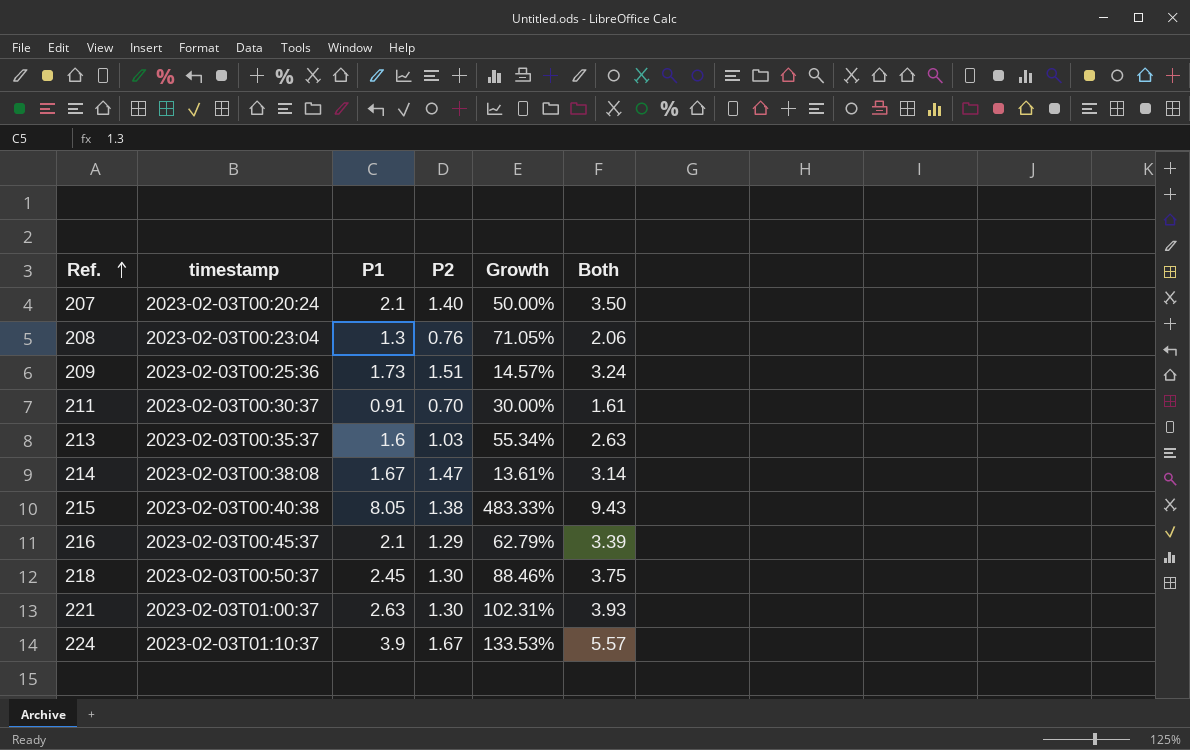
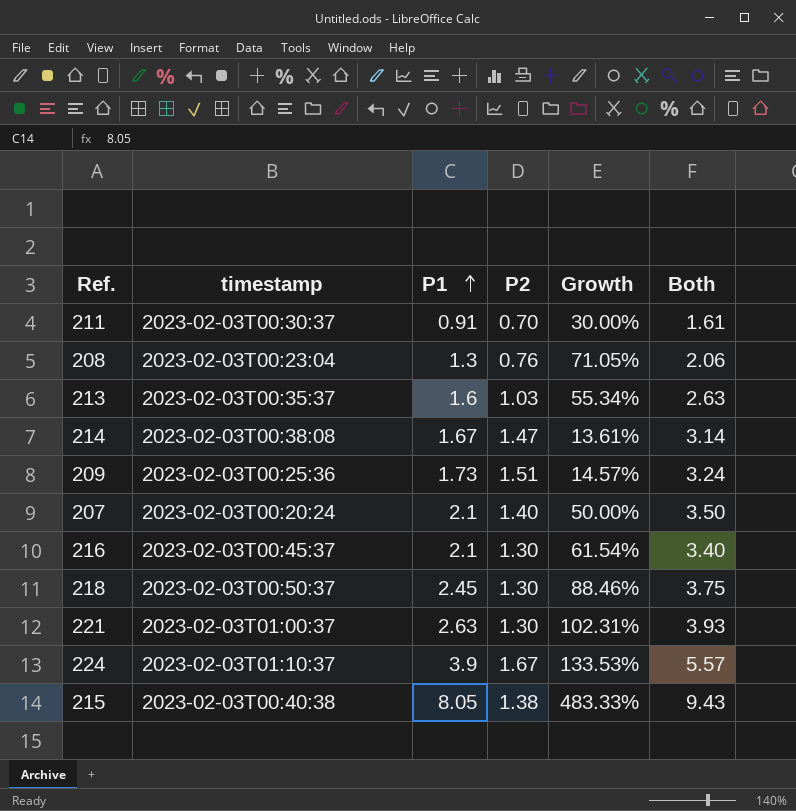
row order: Ref. ascending -> P1 ascending
216 | P2: 1.29 -> 1.30
216 | Growth: 62.79% -> 61.54%
216 | Both: 3.39 -> 3.40

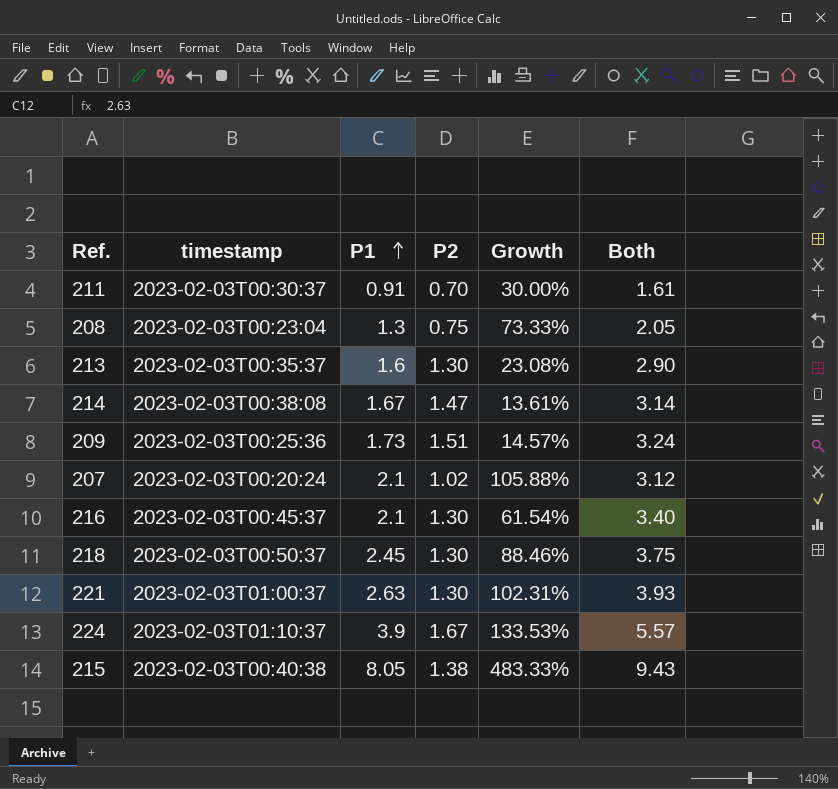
208 | P2: 0.76 -> 0.75
208 | Growth: 71.05% -> 73.33%
208 | Both: 2.06 -> 2.05
213 | P2: 1.03 -> 1.30
213 | Growth: 55.34% -> 23.08%
213 | Both: 2.63 -> 2.90
207 | P2: 1.40 -> 1.02
207 | Growth: 50.00% -> 105.88%
207 | Both: 3.50 -> 3.12

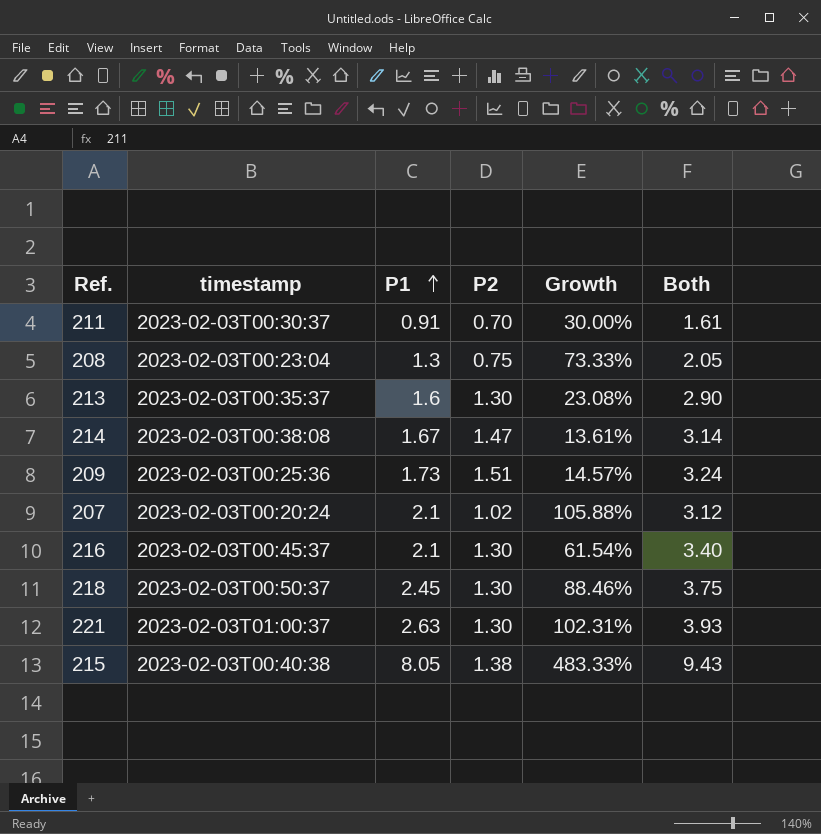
row 224: 2023-02-03T01:10:37 | 3.9 | 1.67 | 133.53% | 5.57 -> none

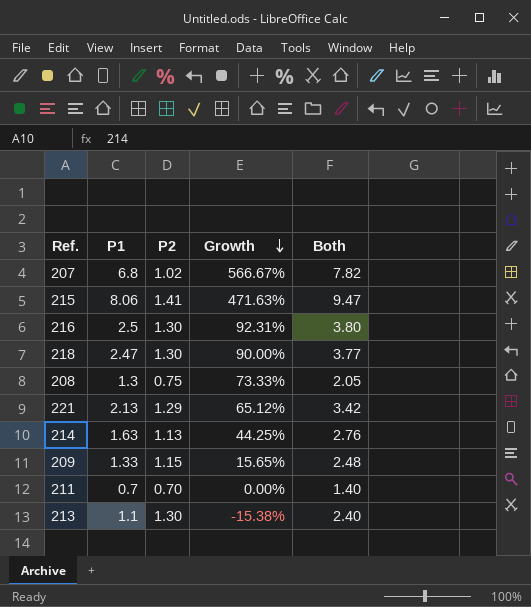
row order: P1 ascending -> Growth descending
column timestamp | position: 2 -> none
207 | P1: 2.1 -> 6.8
207 | Growth: 105.88% -> 566.67%
207 | Both: 3.12 -> 7.82
215 | P1: 8.05 -> 8.06
215 | P2: 1.38 -> 1.41
215 | Growth: 483.33% -> 471.63%
215 | Both: 9.43 -> 9.47
216 | P1: 2.1 -> 2.5
216 | Growth: 61.54% -> 92.31%
216 | Both: 3.40 -> 3.80
218 | P1: 2.45 -> 2.47
218 | Growth: 88.46% -> 90.00%
218 | Both: 3.75 -> 3.77
221 | P1: 2.63 -> 2.13
221 | P2: 1.30 -> 1.29
221 | Growth: 102.31% -> 65.12%
221 | Both: 3.93 -> 3.42
214 | P1: 1.67 -> 1.63
214 | P2: 1.47 -> 1.13
214 | Growth: 13.61% -> 44.25%
214 | Both: 3.14 -> 2.76
209 | P1: 1.73 -> 1.33
209 | P2: 1.51 -> 1.15
209 | Growth: 14.57% -> 15.65%
209 | Both: 3.24 -> 2.48
211 | P1: 0.91 -> 0.7
211 | Growth: 30.00% -> 0.00%
211 | Both: 1.61 -> 1.40
213 | P1: 1.6 -> 1.1
213 | Growth: 23.08% -> -15.38%
213 | Both: 2.90 -> 2.40

